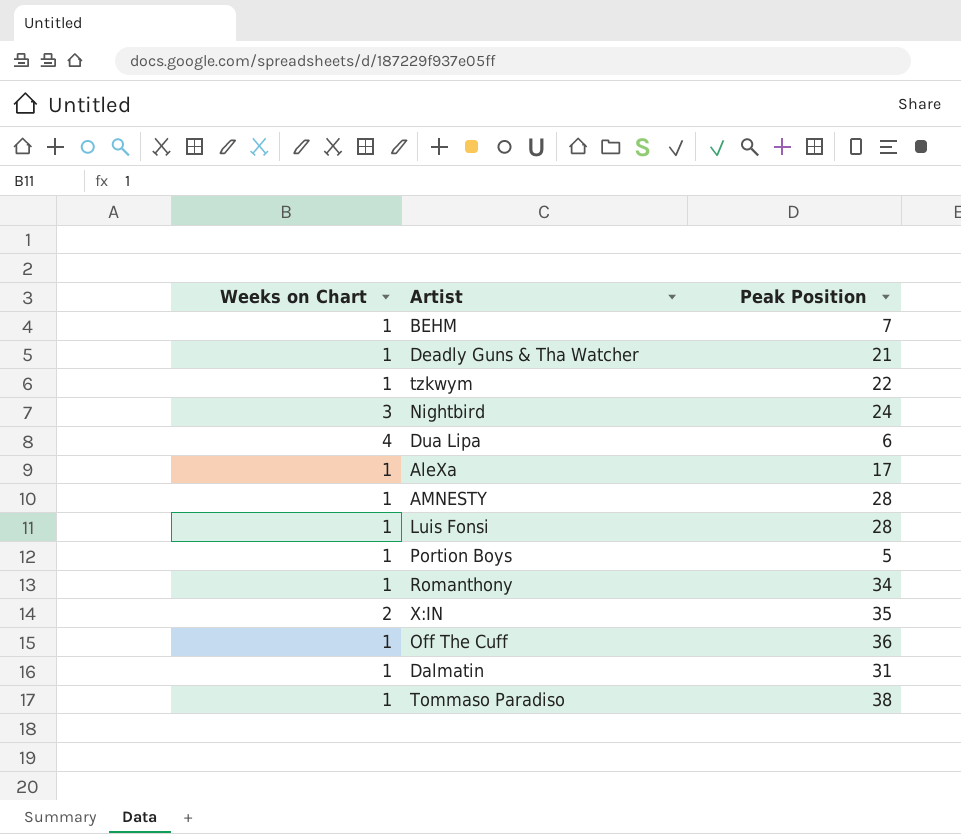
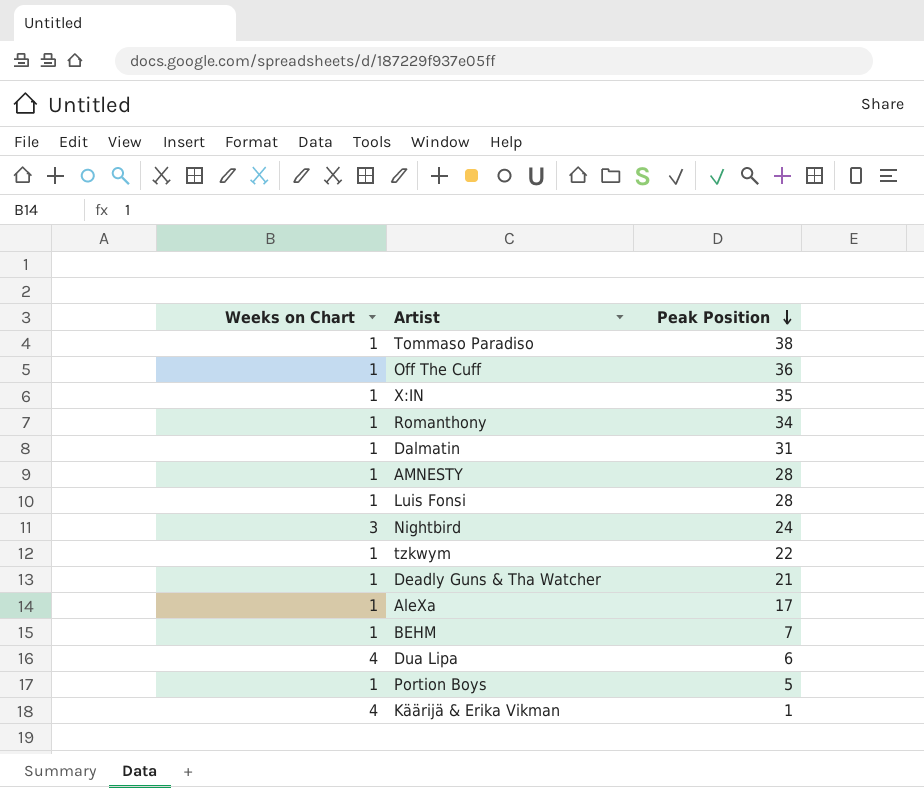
row order: none -> Peak Position descending
X:IN | Weeks on Chart: 2 -> 1
row Käärijä & Erika Vikman: none -> 4 | 1

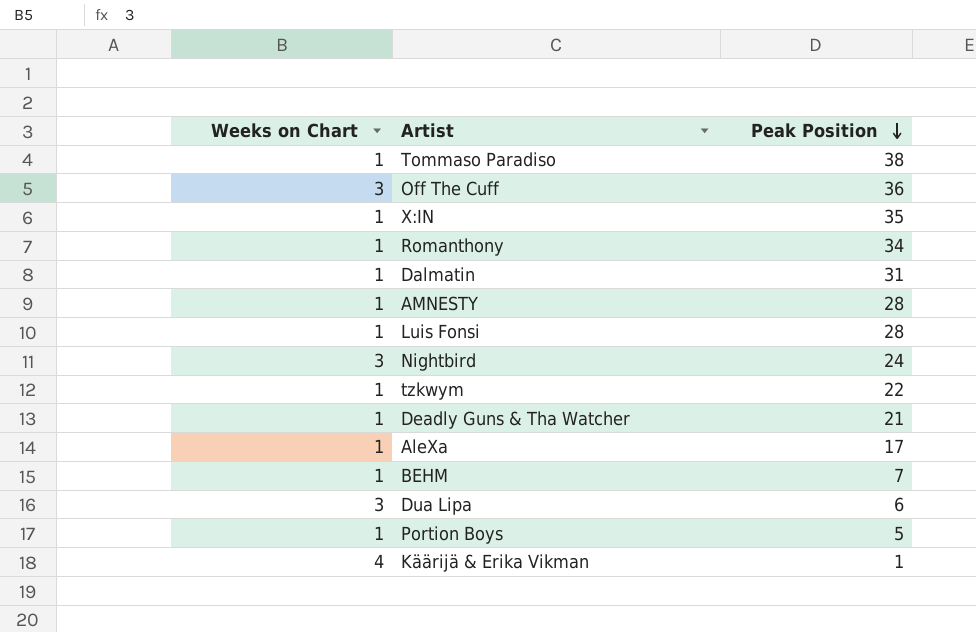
Off The Cuff | Weeks on Chart: 1 -> 3
Dua Lipa | Weeks on Chart: 4 -> 3

